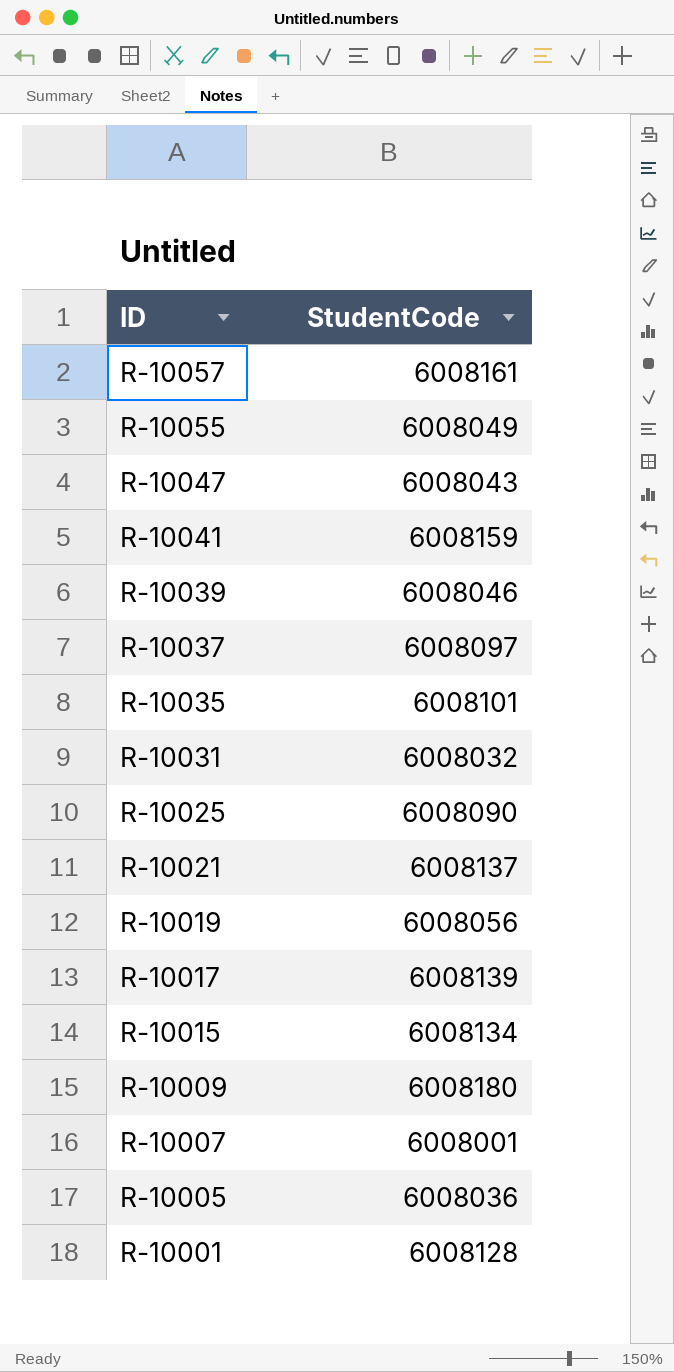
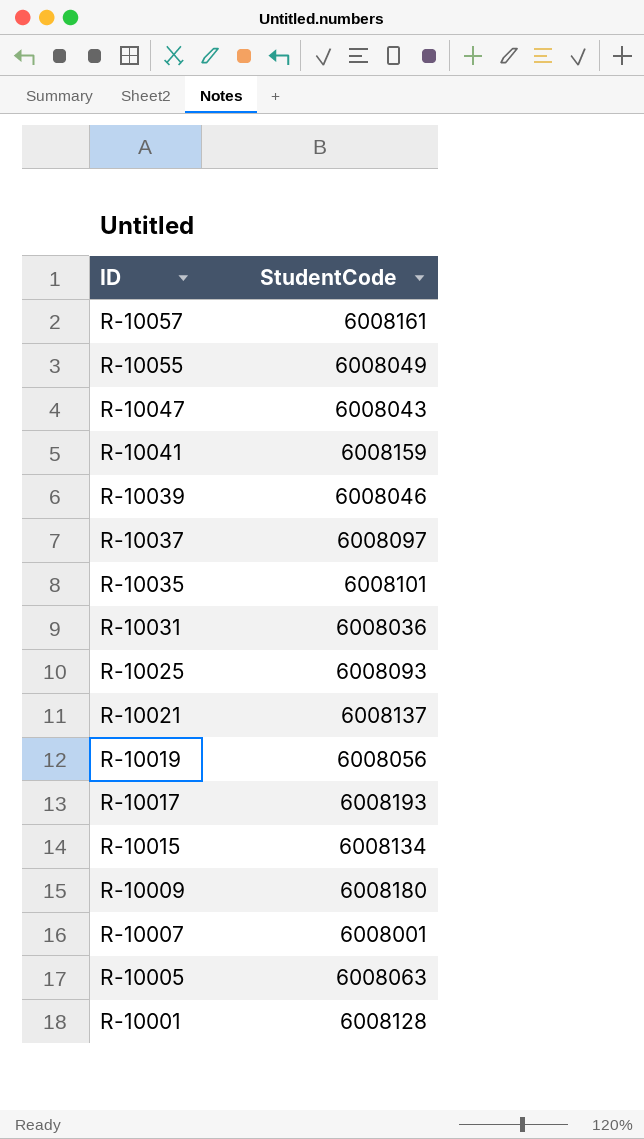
R-10031 | StudentCode: 6008032 -> 6008036
R-10025 | StudentCode: 6008090 -> 6008093
R-10017 | StudentCode: 6008139 -> 6008193
R-10005 | StudentCode: 6008036 -> 6008063

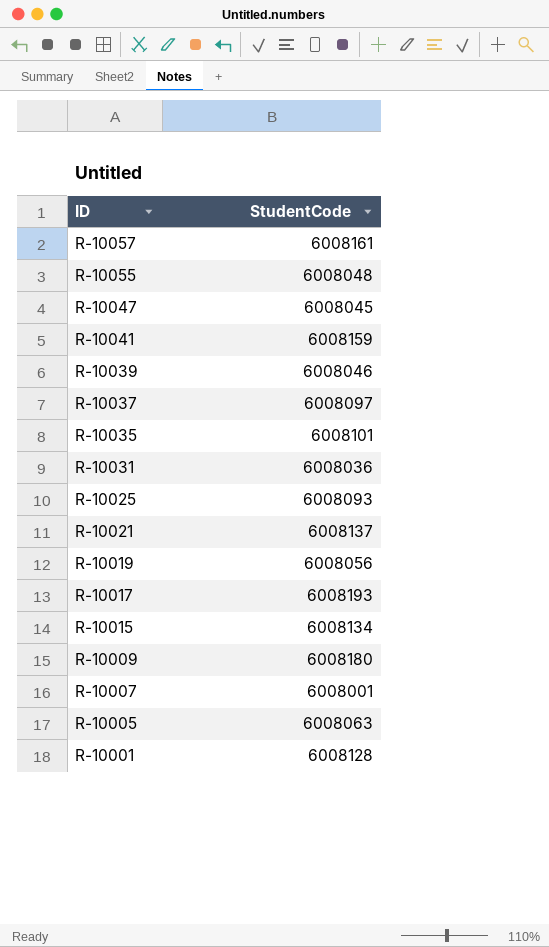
R-10055 | StudentCode: 6008049 -> 6008048
R-10047 | StudentCode: 6008043 -> 6008045

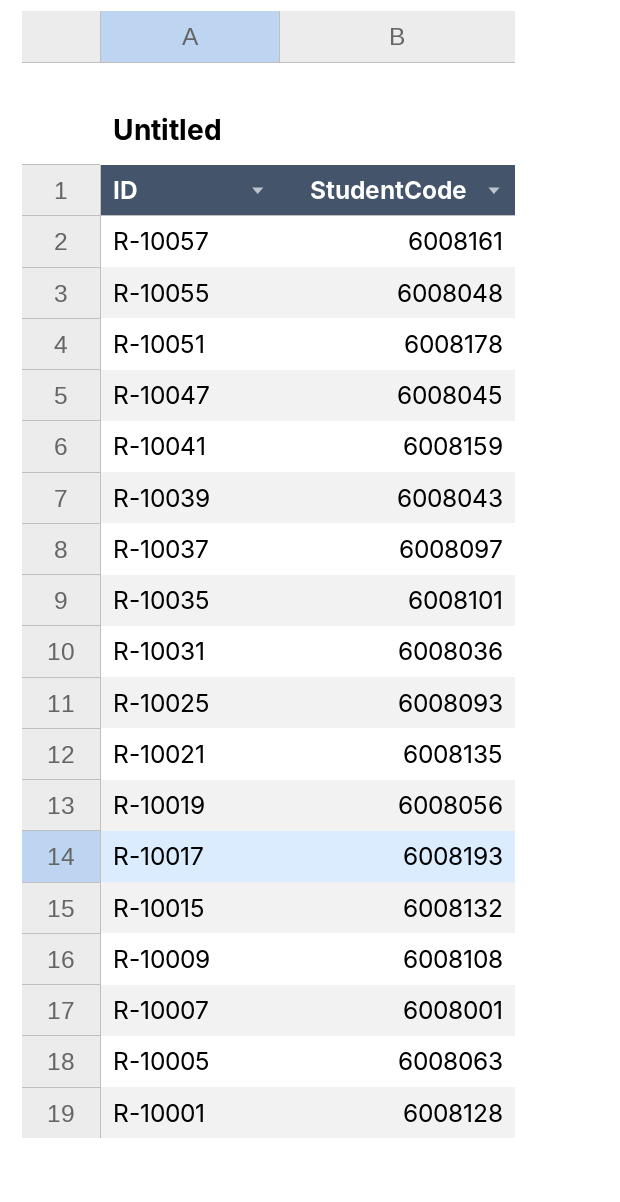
row R-10051: none -> 6008178
R-10039 | StudentCode: 6008046 -> 6008043
R-10021 | StudentCode: 6008137 -> 6008135
R-10015 | StudentCode: 6008134 -> 6008132
R-10009 | StudentCode: 6008180 -> 6008108

